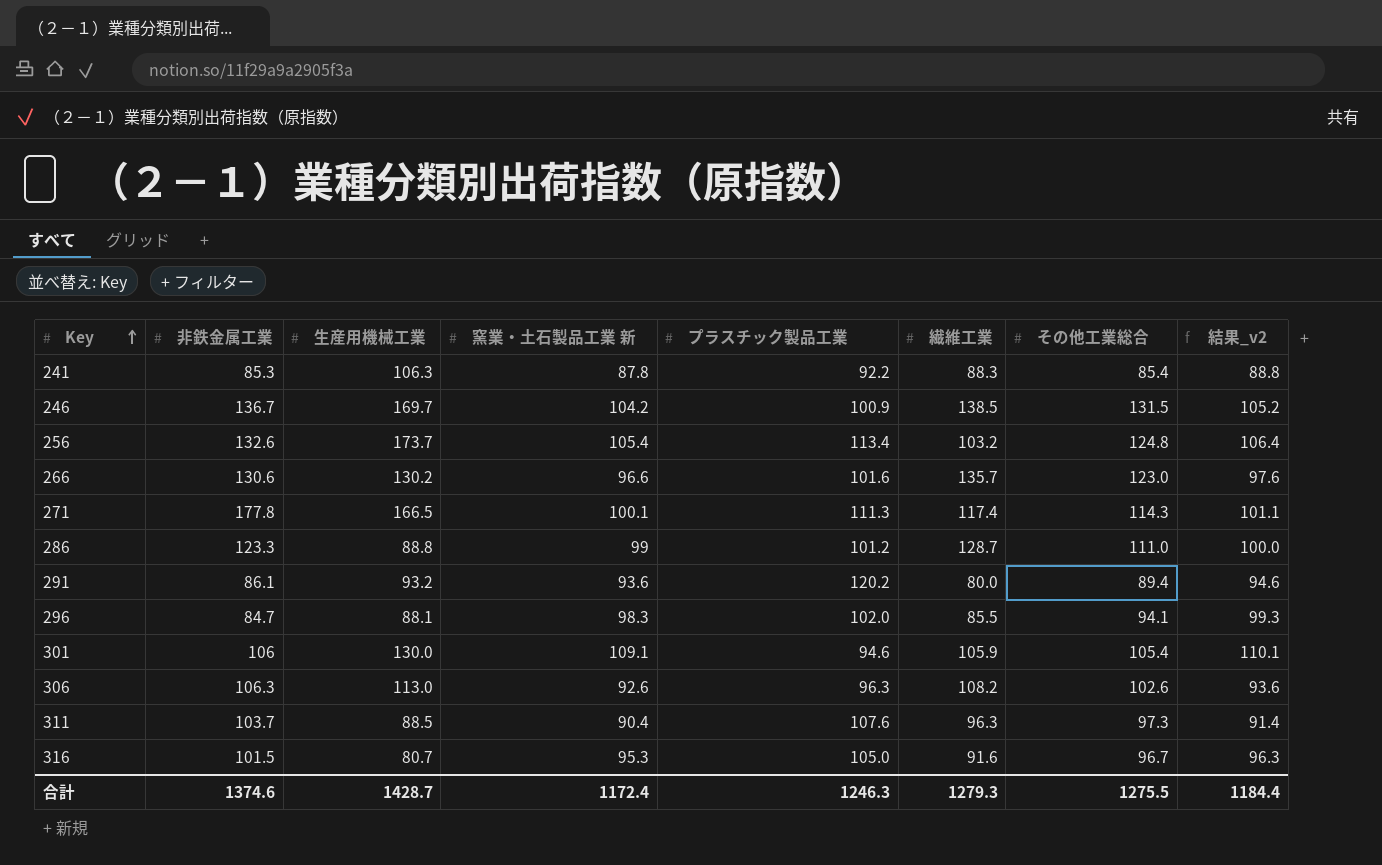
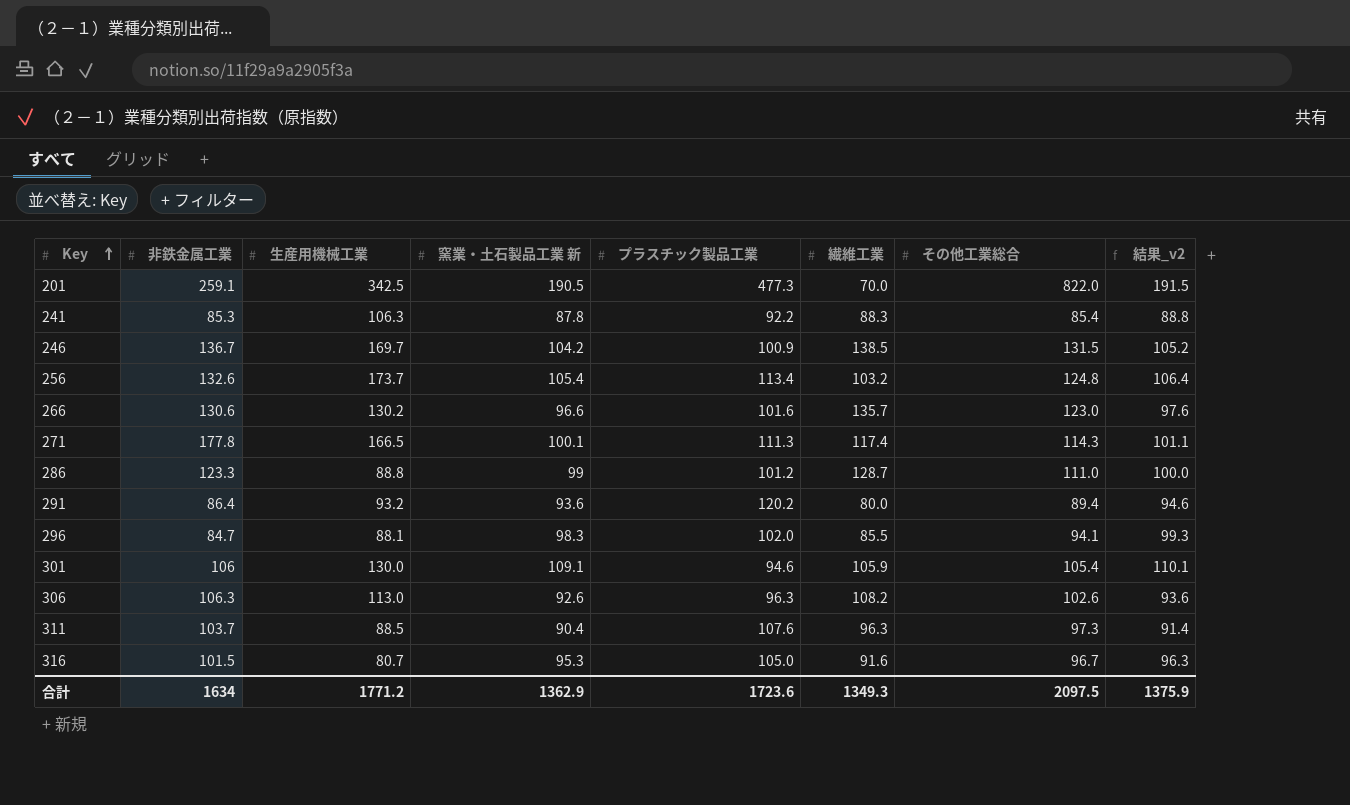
row 201: none -> 259.1 | 342.5 | 190.5 | 477.3 | 70.0 | 822.0 | 191.5
291 | 非鉄金属工業: 86.1 -> 86.4
合計 | 非鉄金属工業: 1374.6 -> 1634
合計 | 生産用機械工業: 1428.7 -> 1771.2
合計 | 窯業・土石製品工業 新: 1172.4 -> 1362.9
合計 | プラスチック製品工業: 1246.3 -> 1723.6
合計 | 繊維工業: 1279.3 -> 1349.3
合計 | その他工業総合: 1275.5 -> 2097.5
合計 | 結果_v2: 1184.4 -> 1375.9

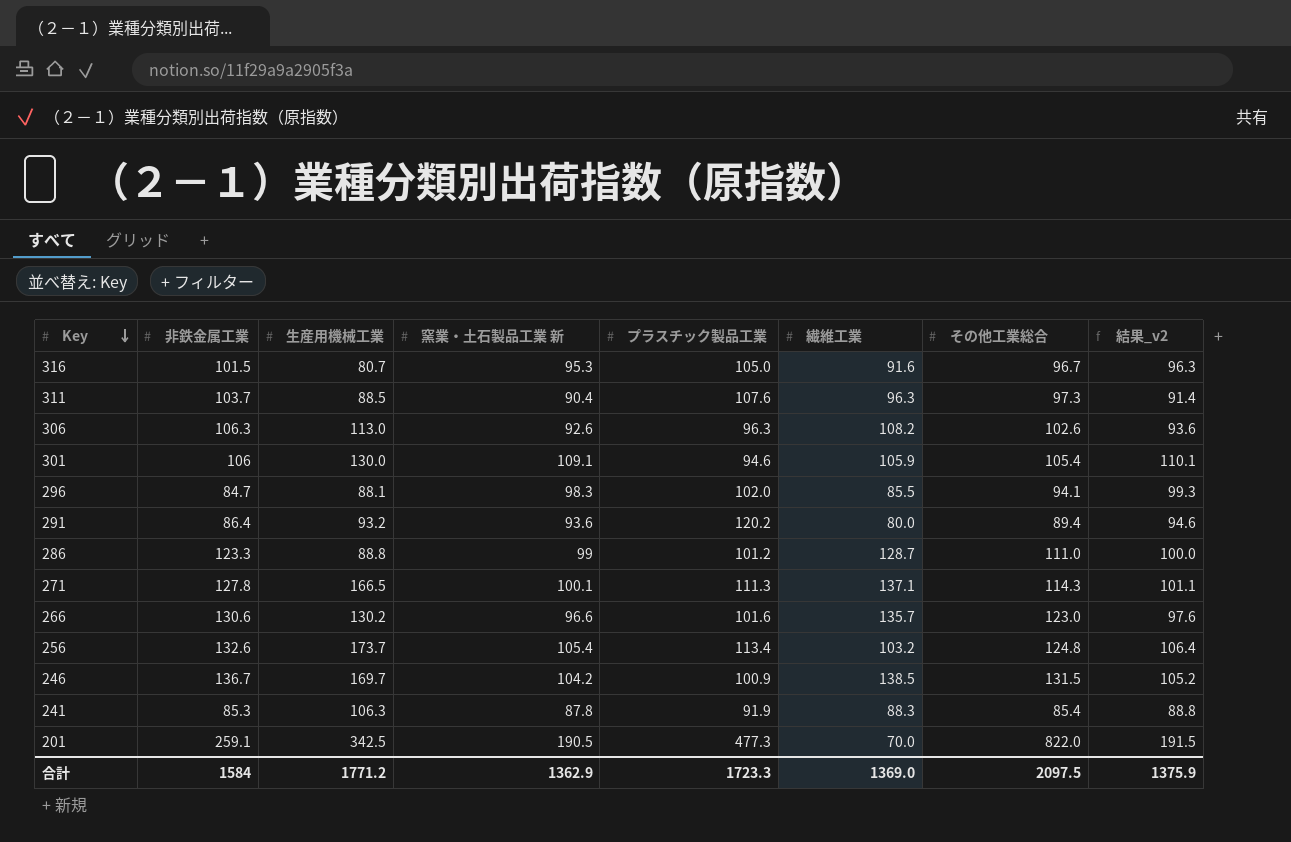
row order: Key ascending -> Key descending
271 | 非鉄金属工業: 177.8 -> 127.8
271 | 繊維工業: 117.4 -> 137.1
241 | プラスチック製品工業: 92.2 -> 91.9
合計 | 非鉄金属工業: 1634 -> 1584
合計 | プラスチック製品工業: 1723.6 -> 1723.3
合計 | 繊維工業: 1349.3 -> 1369.0

